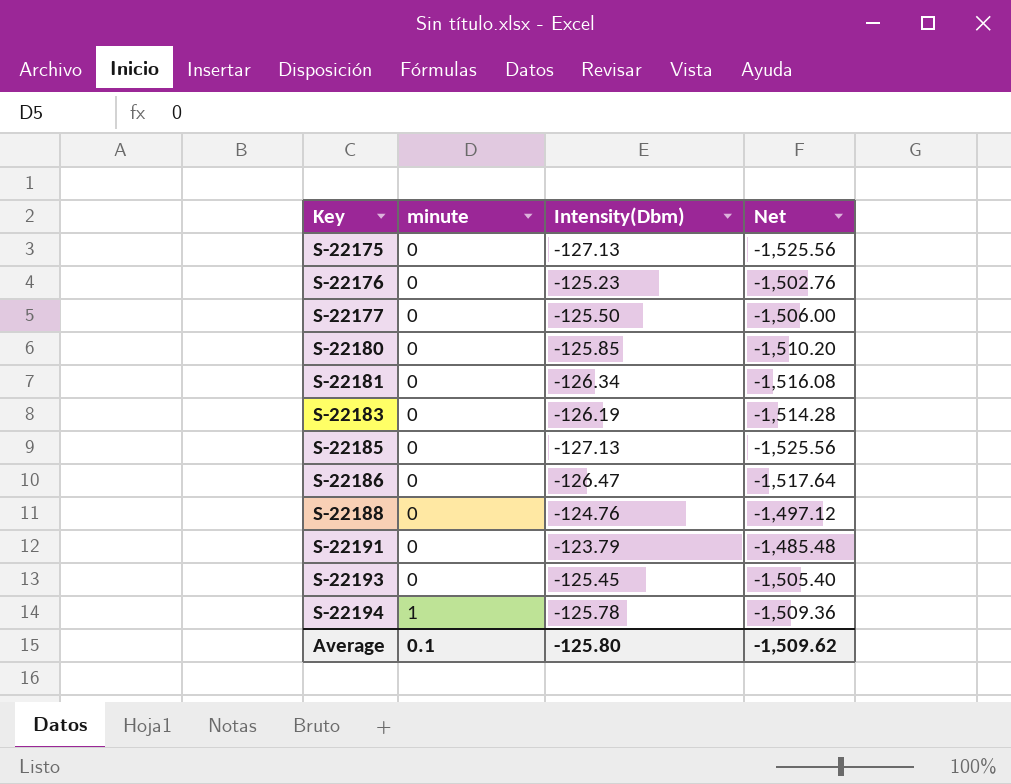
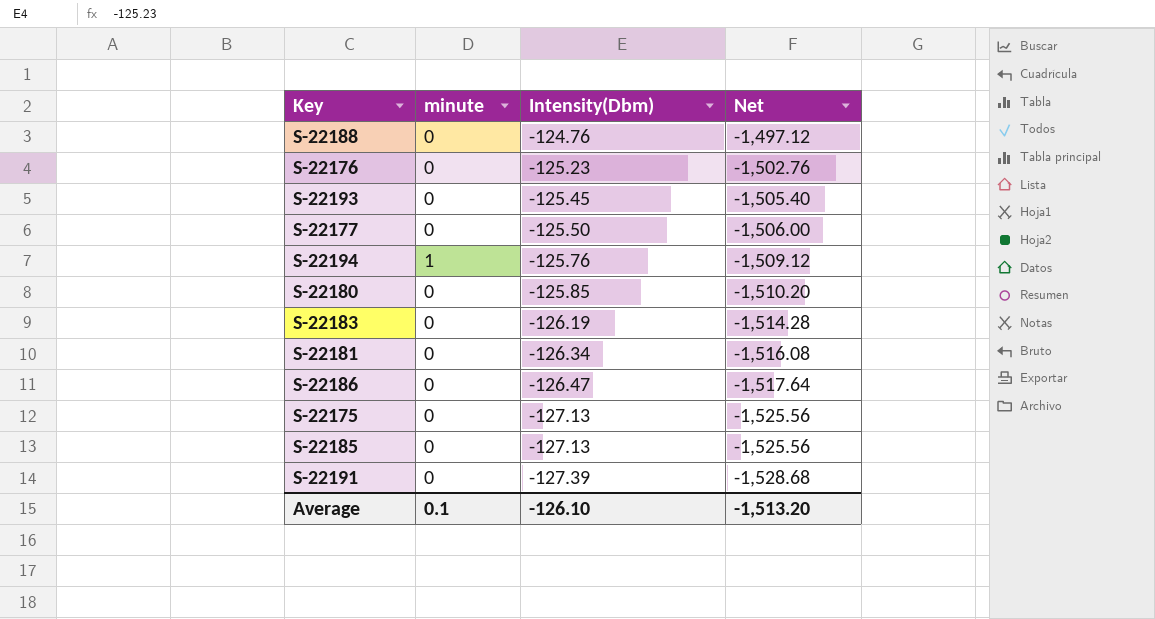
row order: Key ascending -> Intensity(Dbm) descending
S-22194 | Intensity(Dbm): -125.78 -> -125.76
S-22194 | Net: -1,509.36 -> -1,509.12
S-22191 | Intensity(Dbm): -123.79 -> -127.39
S-22191 | Net: -1,485.48 -> -1,528.68
Average | Intensity(Dbm): -125.80 -> -126.10
Average | Net: -1,509.62 -> -1,513.20

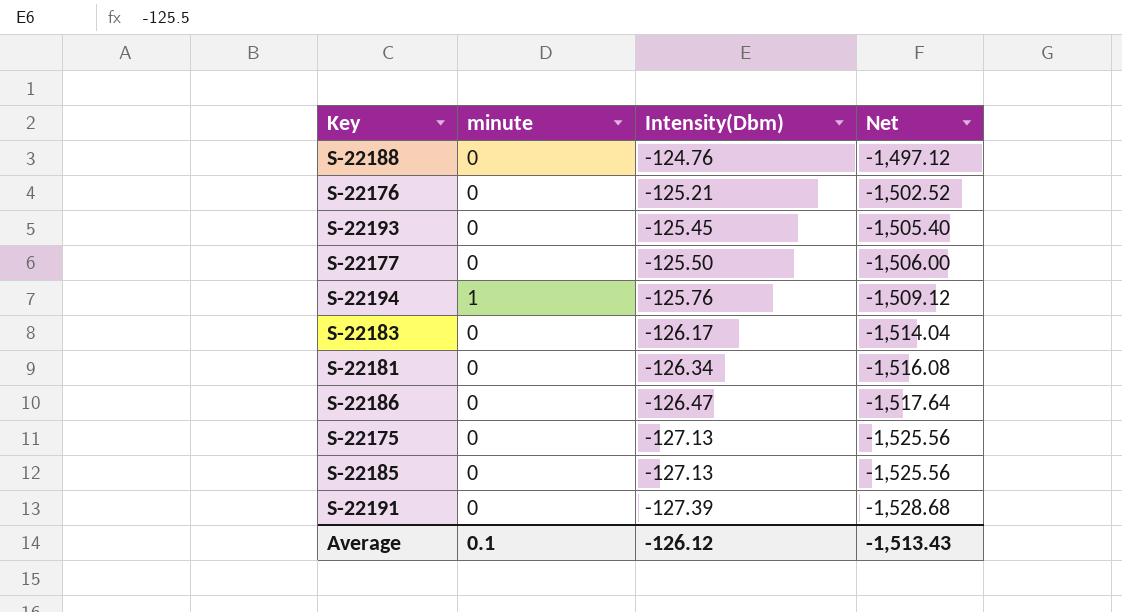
row S-22180: 0 | -125.85 | -1,510.20 -> none
S-22176 | Intensity(Dbm): -125.23 -> -125.21
S-22176 | Net: -1,502.76 -> -1,502.52
S-22183 | Intensity(Dbm): -126.19 -> -126.17
S-22183 | Net: -1,514.28 -> -1,514.04
Average | Intensity(Dbm): -126.10 -> -126.12
Average | Net: -1,513.20 -> -1,513.43

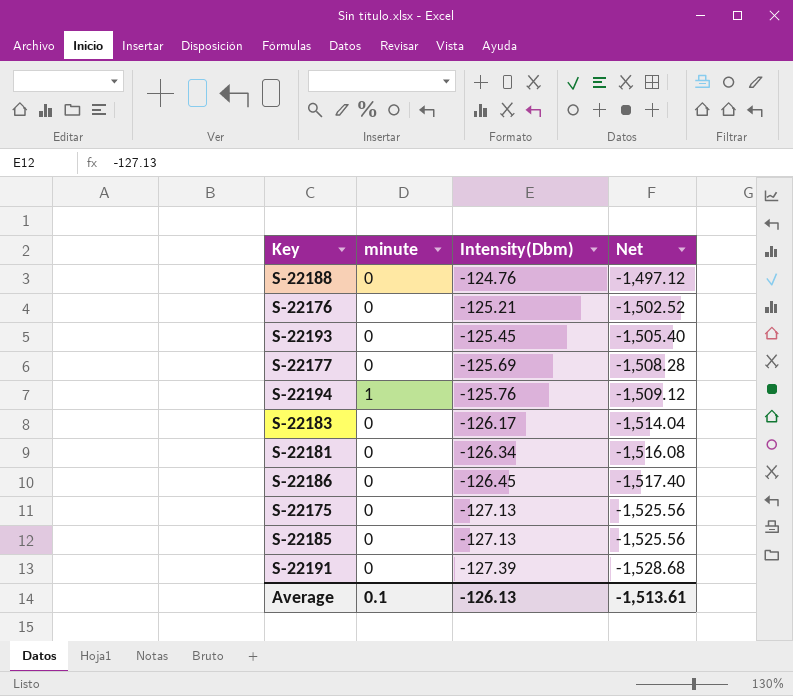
S-22177 | Intensity(Dbm): -125.50 -> -125.69
S-22177 | Net: -1,506.00 -> -1,508.28
S-22186 | Intensity(Dbm): -126.47 -> -126.45
S-22186 | Net: -1,517.64 -> -1,517.40
Average | Intensity(Dbm): -126.12 -> -126.13
Average | Net: -1,513.43 -> -1,513.61

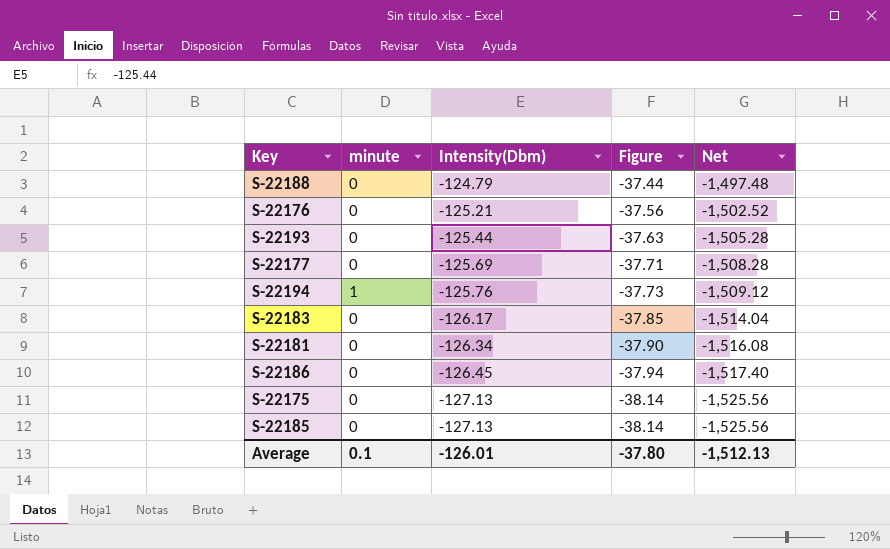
column Figure | formula: none -> [Intensity(Dbm)] * 0.3
row S-22191: 0 | -127.39 | -1,528.68 -> none
S-22188 | Intensity(Dbm): -124.76 -> -124.79
S-22188 | Net: -1,497.12 -> -1,497.48
S-22193 | Intensity(Dbm): -125.45 -> -125.44
S-22193 | Net: -1,505.40 -> -1,505.28
Average | Intensity(Dbm): -126.13 -> -126.01
Average | Net: -1,513.61 -> -1,512.13

